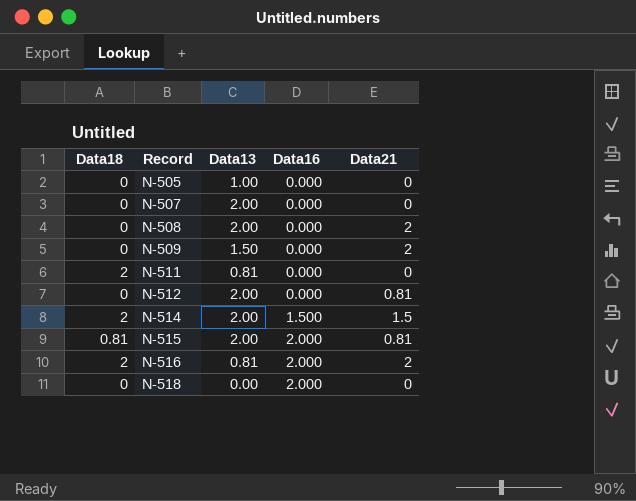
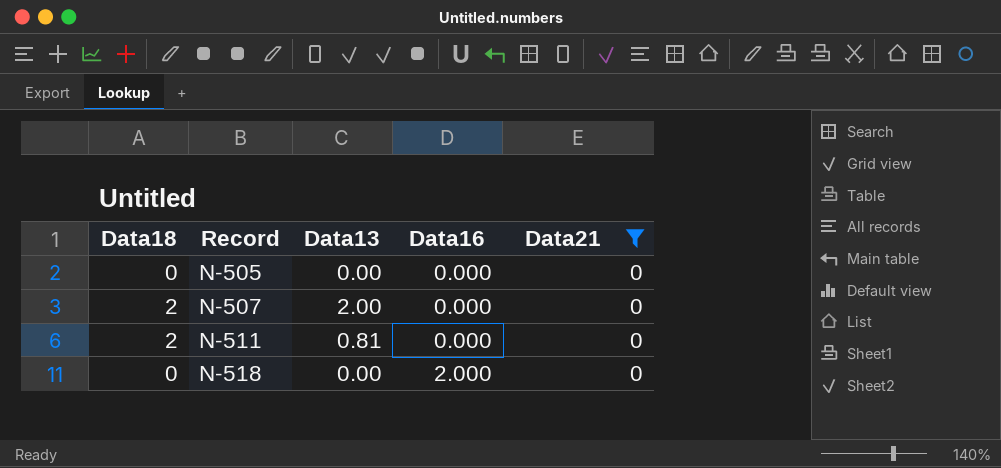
filter: none -> Data21 = 0
N-505 | Data13: 1.00 -> 0.00
N-507 | Data18: 0 -> 2

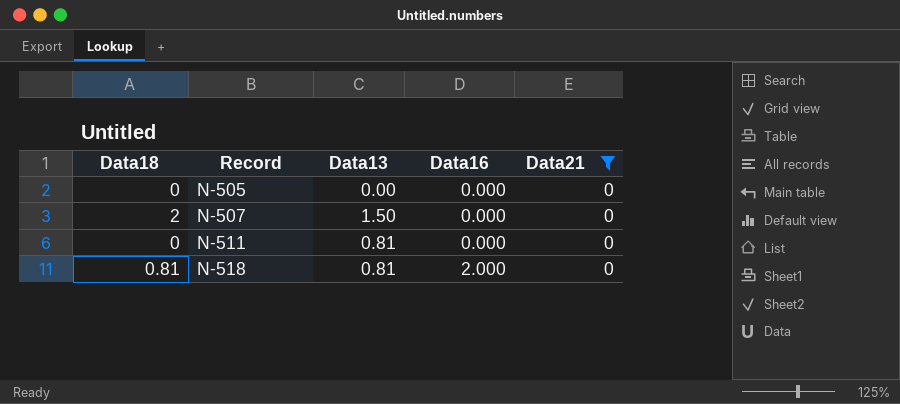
N-507 | Data13: 2.00 -> 1.50
N-511 | Data18: 2 -> 0
N-518 | Data18: 0 -> 0.81
N-518 | Data13: 0.00 -> 0.81

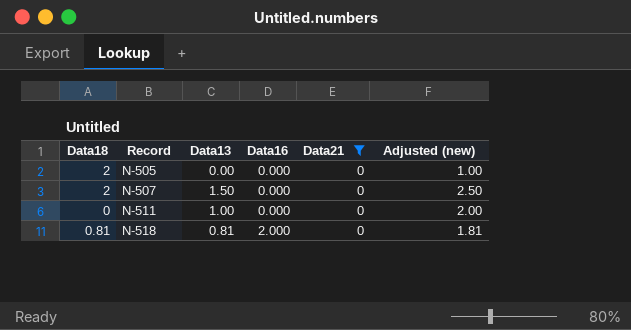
column Adjusted (new) | formula: none -> [Data13] + 1
N-505 | Data18: 0 -> 2
N-511 | Data13: 0.81 -> 1.00

